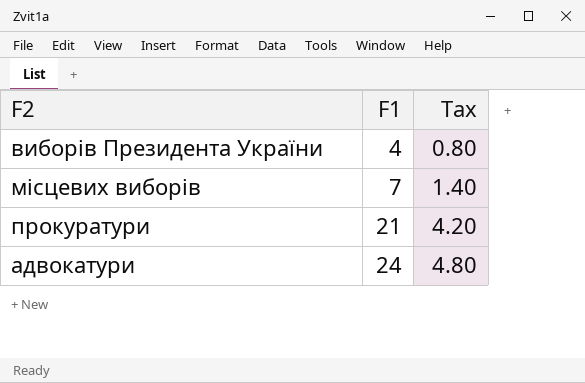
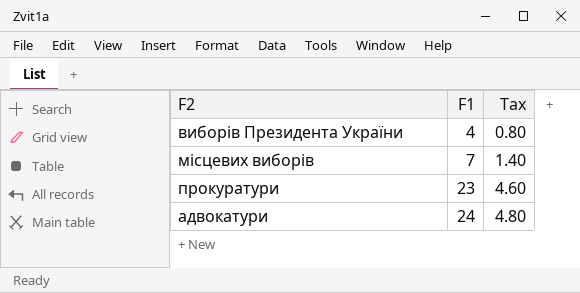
прокуратури | F1: 21 -> 23
прокуратури | Tax: 4.20 -> 4.60

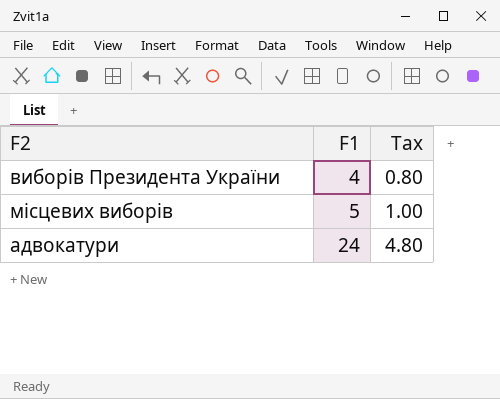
row прокуратури: 23 | 4.60 -> none
місцевих виборів | F1: 7 -> 5
місцевих виборів | Tax: 1.40 -> 1.00

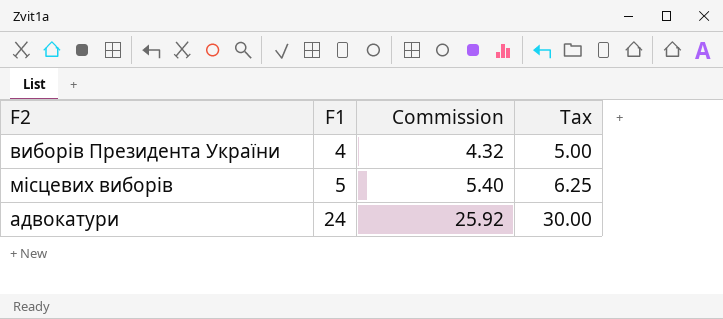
column Commission | formula: none -> [F1] * 1.08
column Tax | formula: [F1] * 0.2 -> [F1] * 1.25

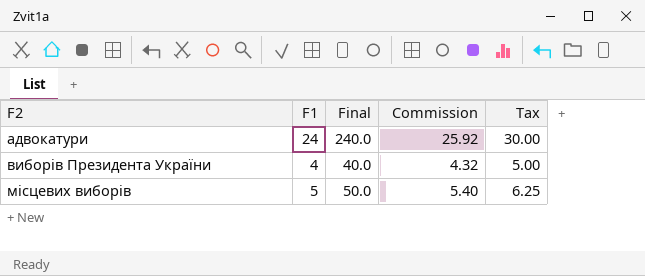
row order: F1 ascending -> F2 ascending
column Final | formula: none -> [F1] * 10

